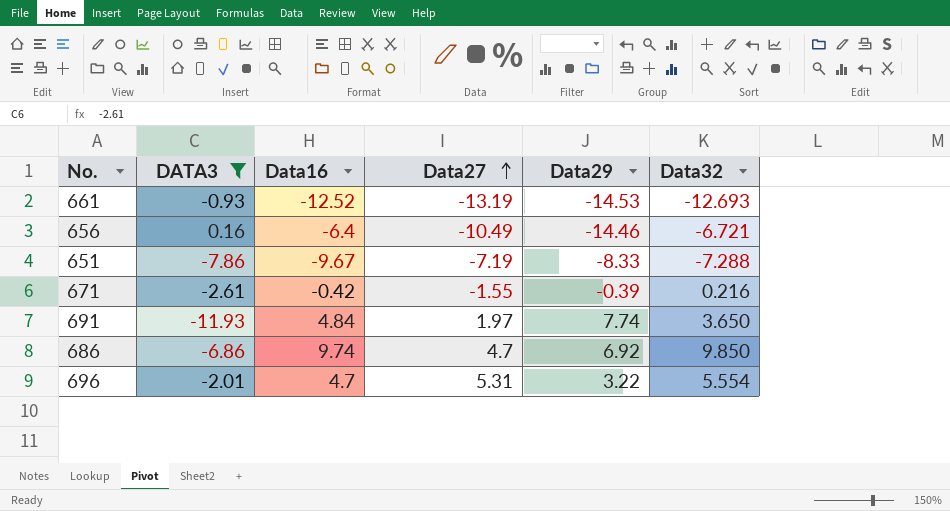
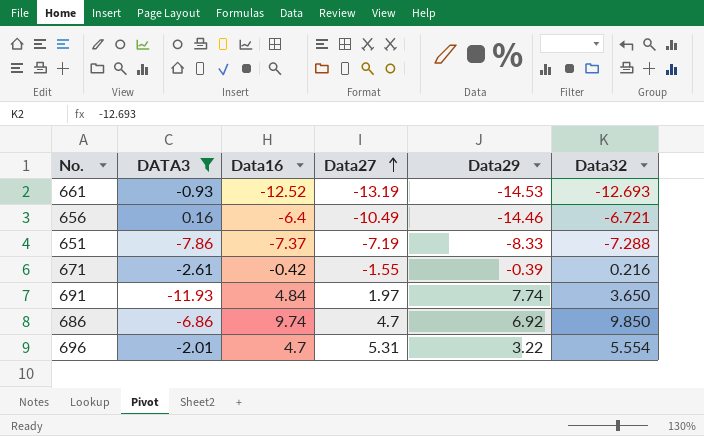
651 | Data16: -9.67 -> -7.37

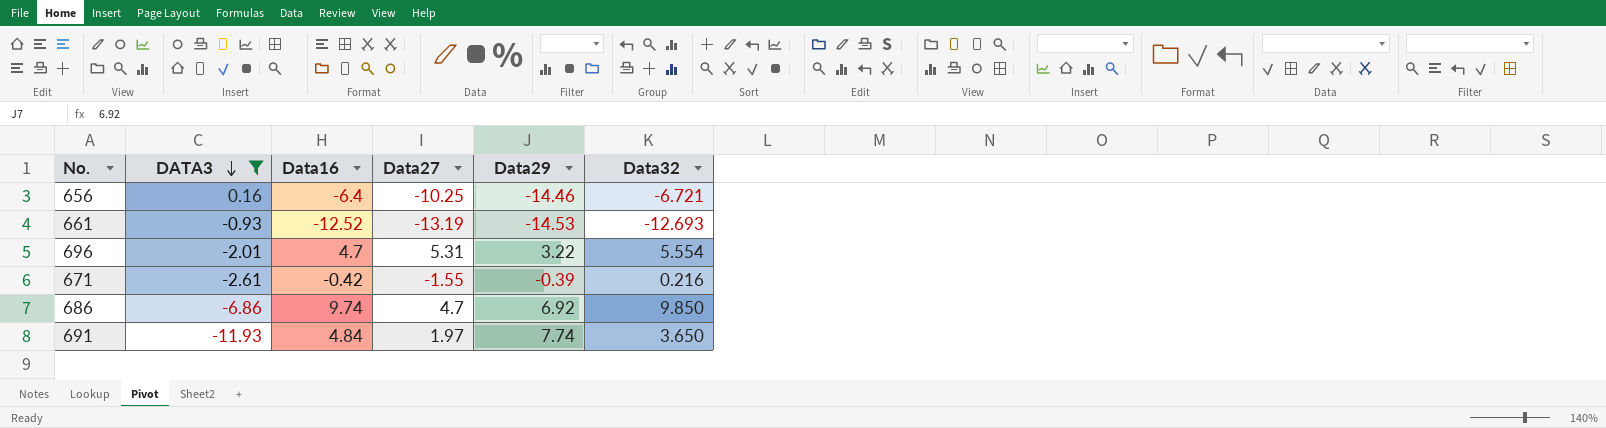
row order: Data27 ascending -> DATA3 descending
row 651: -7.86 | -7.37 | -7.19 | -8.33 | -7.288 -> none
656 | Data27: -10.49 -> -10.25

